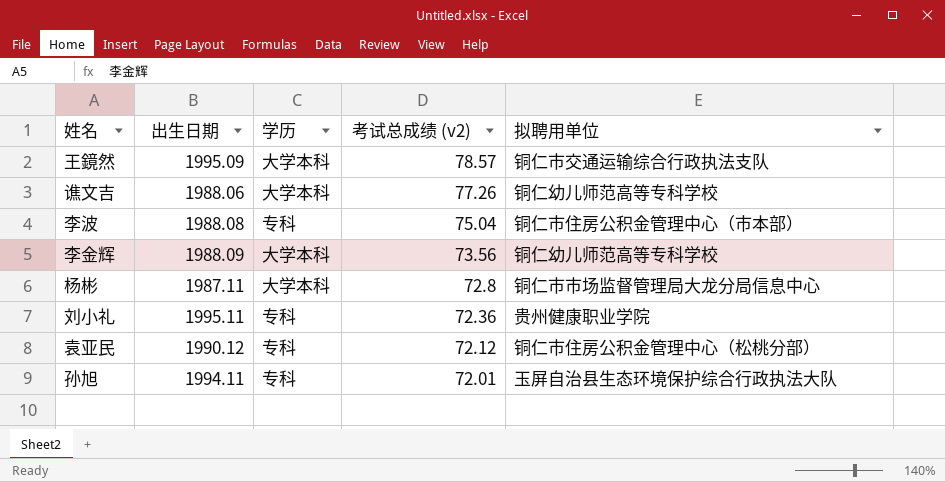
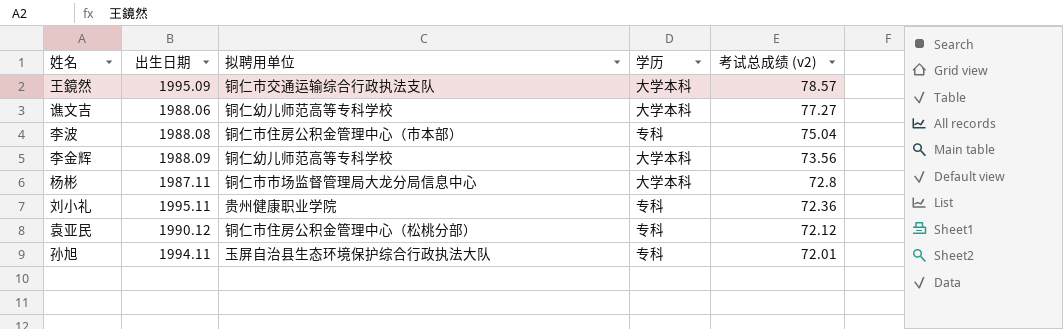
column 拟聘用单位 | position: 5 -> 3
谯文吉 | 考试总成绩 (v2): 77.26 -> 77.27

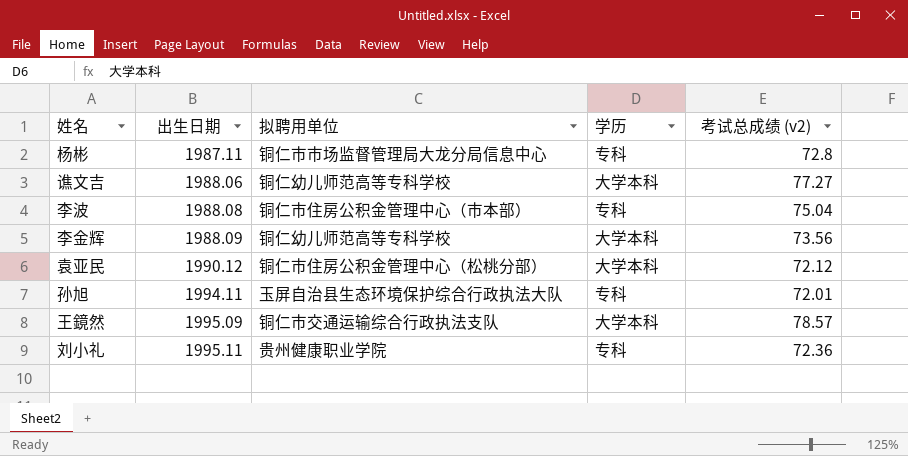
row order: 考试总成绩 (v2) descending -> 出生日期 ascending
杨彬 | 学历: 大学本科 -> 专科
袁亚民 | 学历: 专科 -> 大学本科

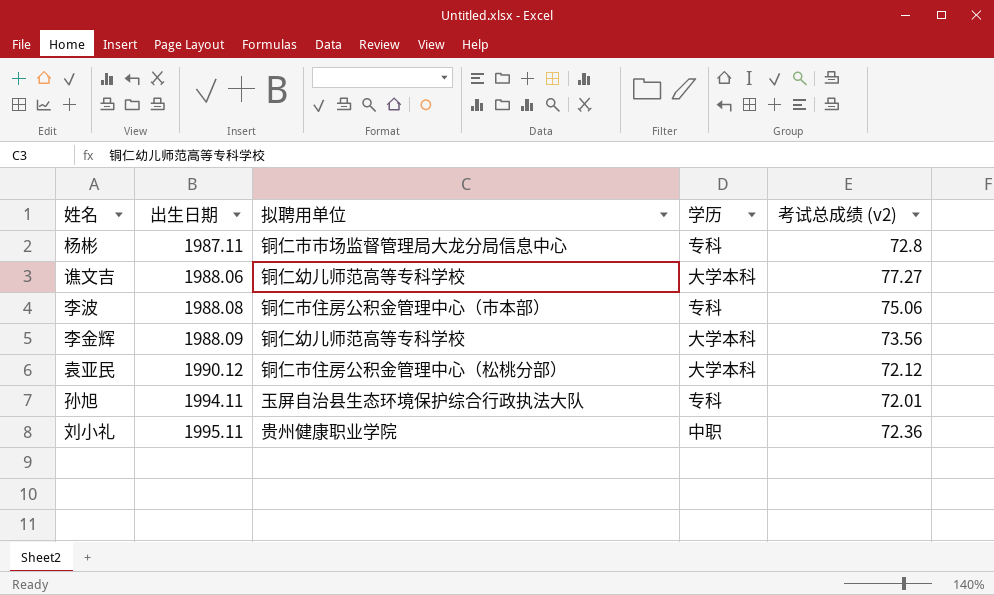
row 王鏡然: 1995.09 | 铜仁市交通运输综合行政执法支队 | 大学本科 | 78.57 -> none
李波 | 考试总成绩 (v2): 75.04 -> 75.06
刘小礼 | 学历: 专科 -> 中职

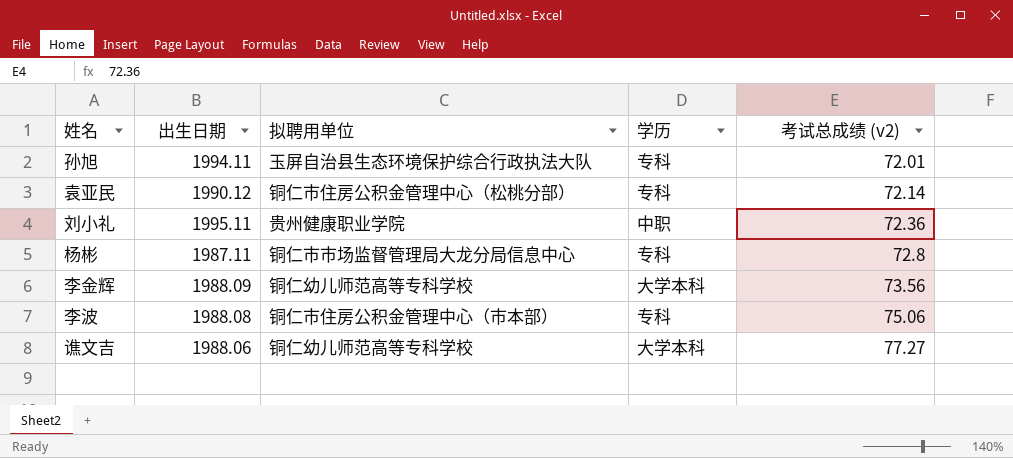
row order: 出生日期 ascending -> 考试总成绩 (v2) ascending
袁亚民 | 学历: 大学本科 -> 专科
袁亚民 | 考试总成绩 (v2): 72.12 -> 72.14

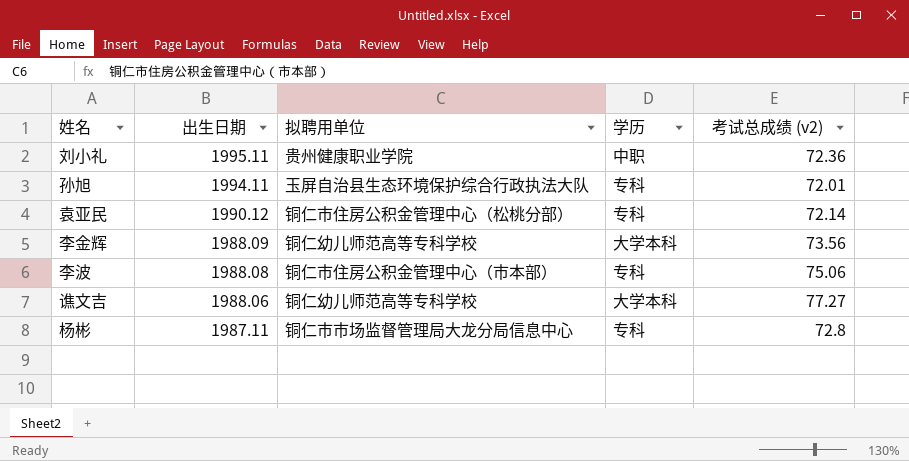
row order: 考试总成绩 (v2) ascending -> 出生日期 descending

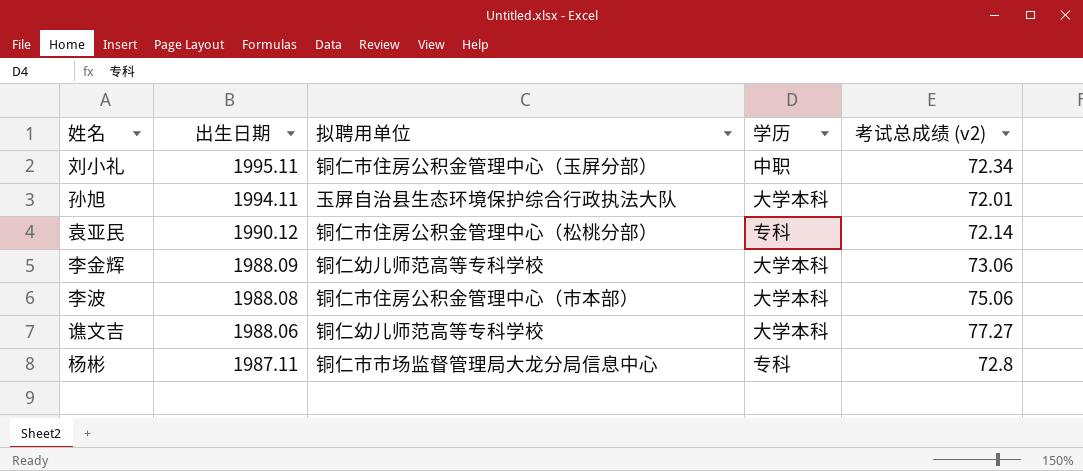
刘小礼 | 拟聘用单位: 贵州健康职业学院 -> 铜仁市住房公积金管理中心（玉屏分部）
刘小礼 | 考试总成绩 (v2): 72.36 -> 72.34
孙旭 | 学历: 专科 -> 大学本科
李金辉 | 考试总成绩 (v2): 73.56 -> 73.06
李波 | 学历: 专科 -> 大学本科

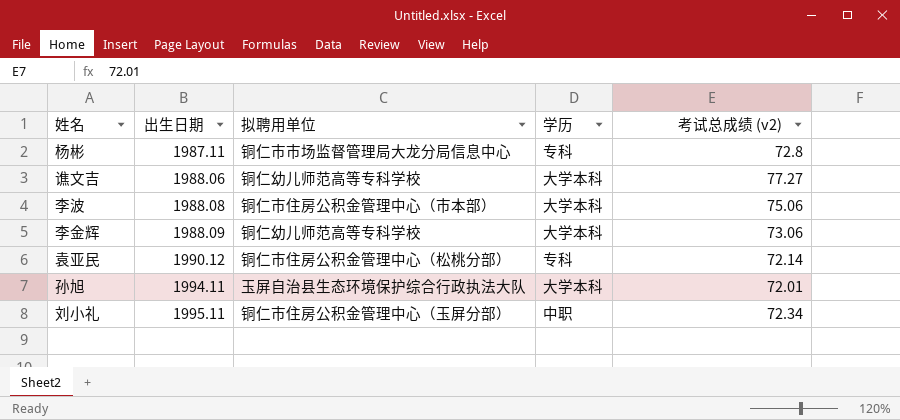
row order: 出生日期 descending -> 出生日期 ascending

